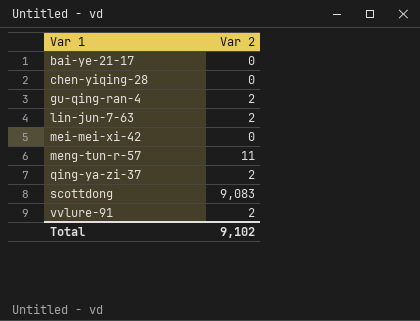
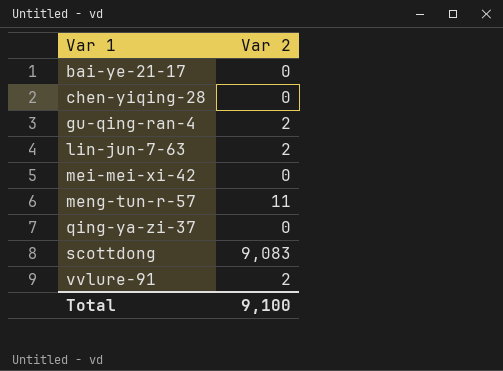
qing-ya-zi-37 | Var 2: 2 -> 0
Total | Var 2: 9,102 -> 9,100

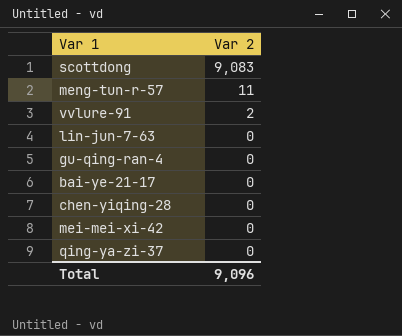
row order: Var 1 ascending -> Var 2 descending
lin-jun-7-63 | Var 2: 2 -> 0
gu-qing-ran-4 | Var 2: 2 -> 0
Total | Var 2: 9,100 -> 9,096

